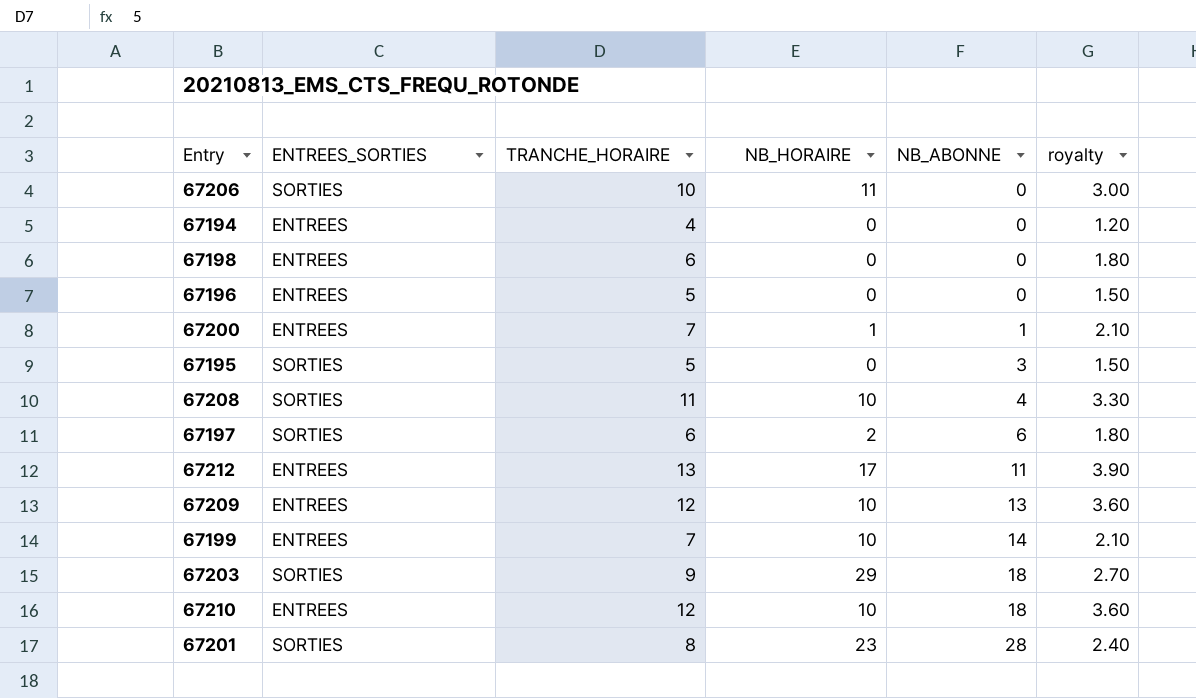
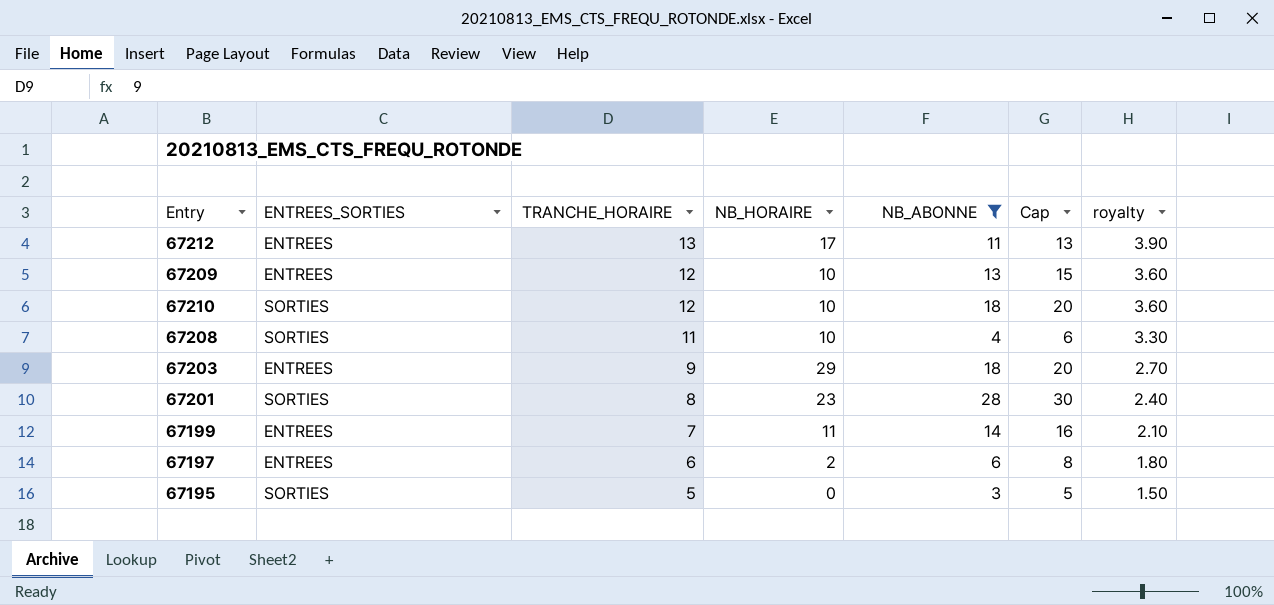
filter: none -> NB_ABONNE >= 3
row order: NB_ABONNE ascending -> TRANCHE_HORAIRE descending
column Cap | formula: none -> [NB_ABONNE] + 2
67210 | ENTREES_SORTIES: ENTREES -> SORTIES
67203 | ENTREES_SORTIES: SORTIES -> ENTREES
67199 | NB_HORAIRE: 10 -> 11
67197 | ENTREES_SORTIES: SORTIES -> ENTREES

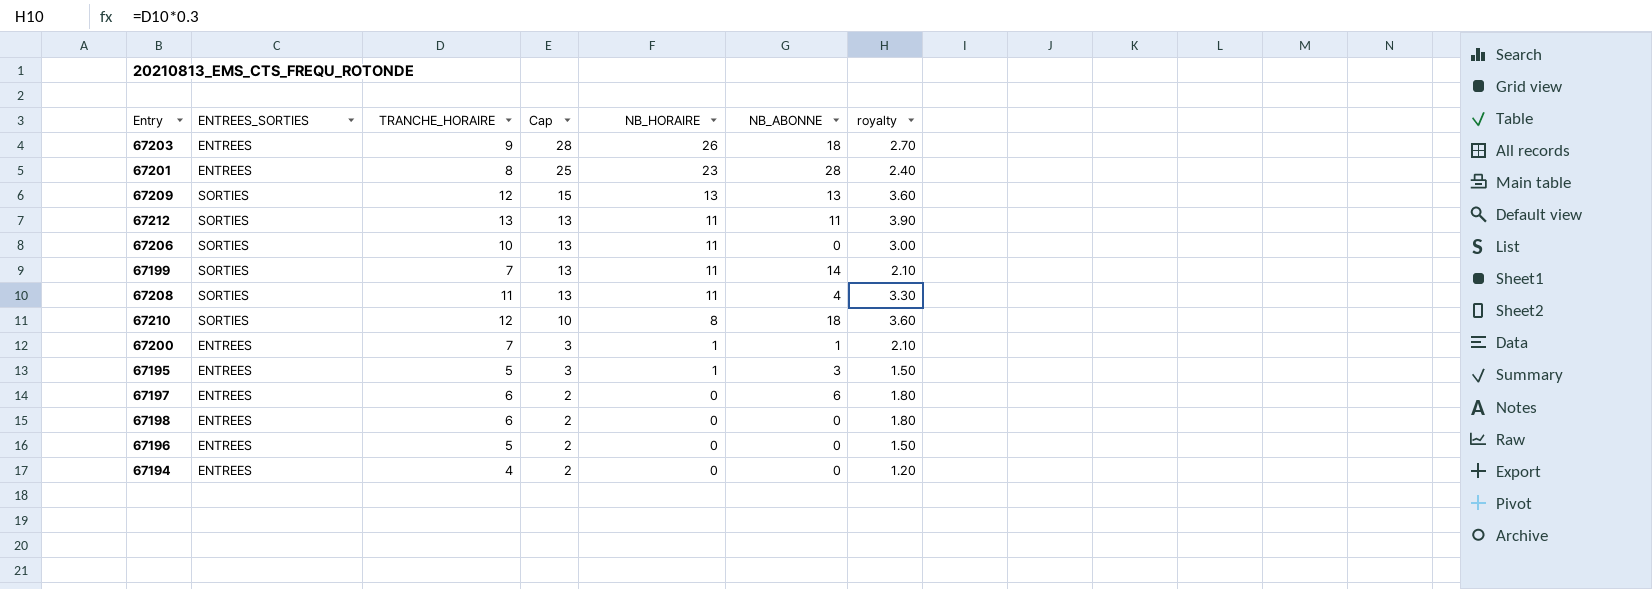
filter: NB_ABONNE >= 3 -> none
row order: TRANCHE_HORAIRE descending -> Cap descending
column Cap | formula: [NB_ABONNE] + 2 -> [NB_HORAIRE] + 2
column Cap | position: 6 -> 4
67203 | NB_HORAIRE: 29 -> 26
67201 | ENTREES_SORTIES: SORTIES -> ENTREES
67209 | ENTREES_SORTIES: ENTREES -> SORTIES
67209 | NB_HORAIRE: 10 -> 13
67212 | ENTREES_SORTIES: ENTREES -> SORTIES
67212 | NB_HORAIRE: 17 -> 11
67199 | ENTREES_SORTIES: ENTREES -> SORTIES
67208 | NB_HORAIRE: 10 -> 11
67210 | NB_HORAIRE: 10 -> 8
67195 | ENTREES_SORTIES: SORTIES -> ENTREES
67195 | NB_HORAIRE: 0 -> 1
67197 | NB_HORAIRE: 2 -> 0

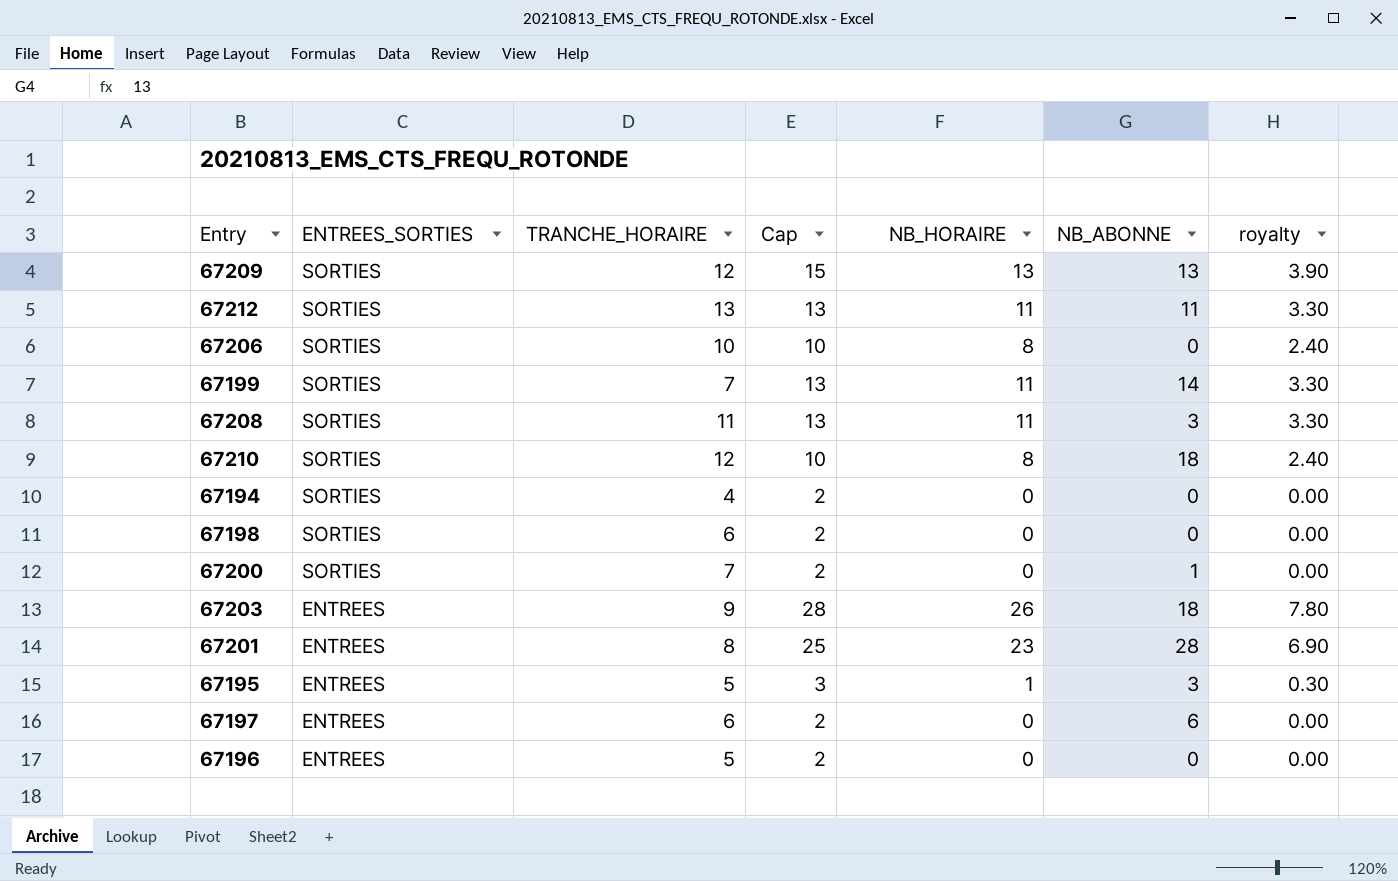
row order: Cap descending -> ENTREES_SORTIES descending
column royalty | formula: [TRANCHE_HORAIRE] * 0.3 -> [NB_HORAIRE] * 0.3
67206 | Cap: 13 -> 10
67206 | NB_HORAIRE: 11 -> 8
67208 | NB_ABONNE: 4 -> 3
67194 | ENTREES_SORTIES: ENTREES -> SORTIES
67198 | ENTREES_SORTIES: ENTREES -> SORTIES
67200 | ENTREES_SORTIES: ENTREES -> SORTIES
67200 | Cap: 3 -> 2
67200 | NB_HORAIRE: 1 -> 0

